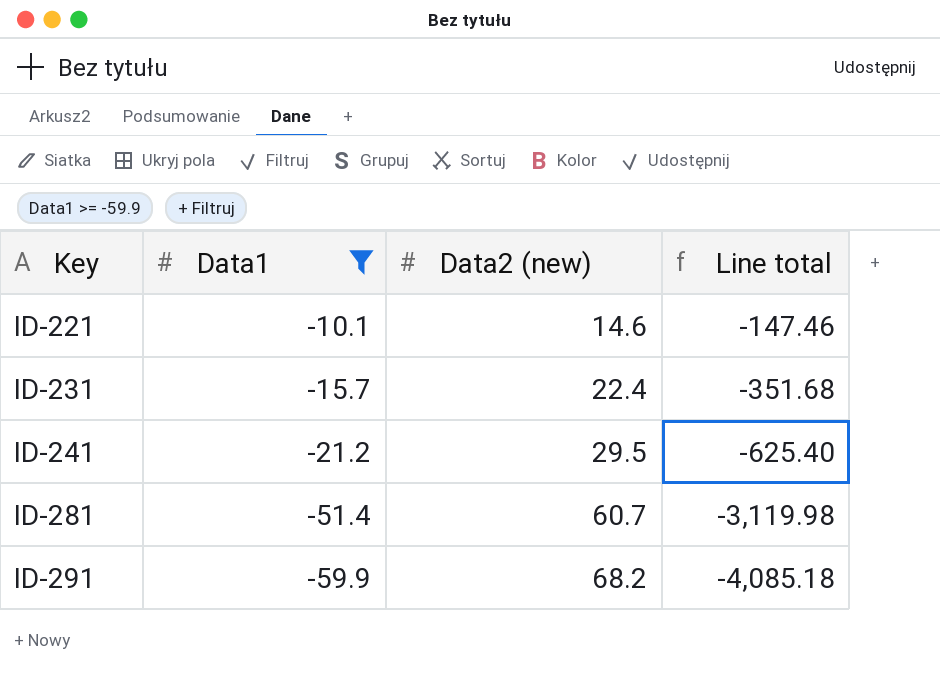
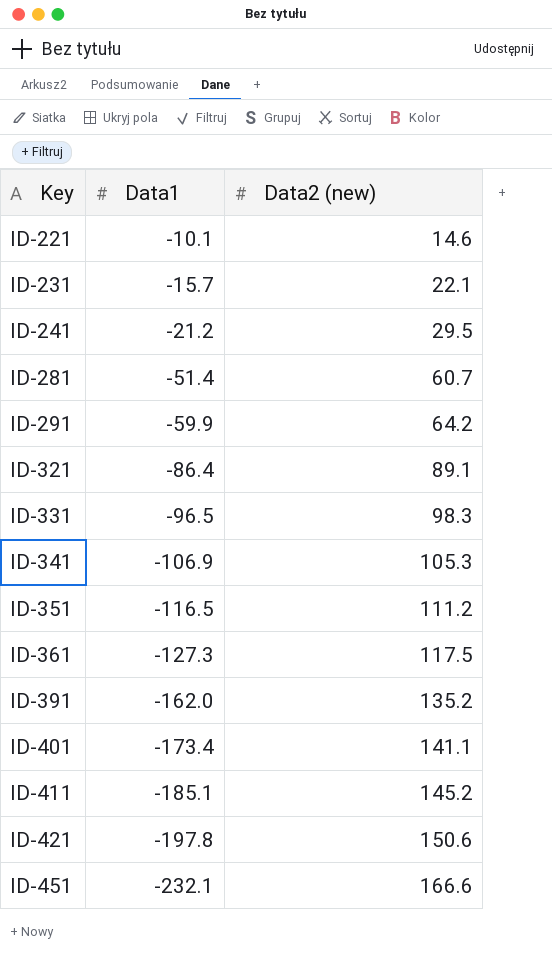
filter: Data1 >= -59.9 -> none
column Line total | formula: [Data1] * [Data2 (new)] -> none
ID-231 | Data2 (new): 22.4 -> 22.1
ID-291 | Data2 (new): 68.2 -> 64.2

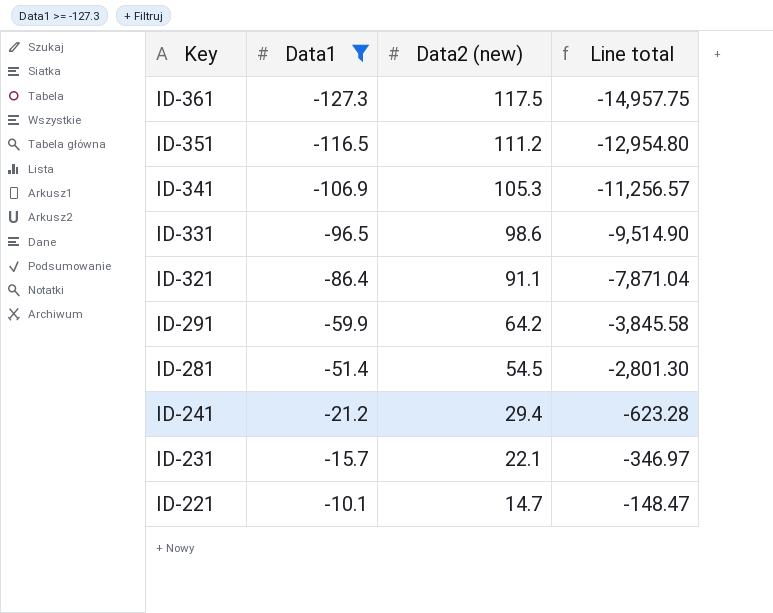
filter: none -> Data1 >= -127.3
row order: Key ascending -> Key descending
column Line total | formula: none -> [Data1] * [Data2 (new)]
ID-331 | Data2 (new): 98.3 -> 98.6
ID-321 | Data2 (new): 89.1 -> 91.1
ID-281 | Data2 (new): 60.7 -> 54.5
ID-241 | Data2 (new): 29.5 -> 29.4
ID-221 | Data2 (new): 14.6 -> 14.7

